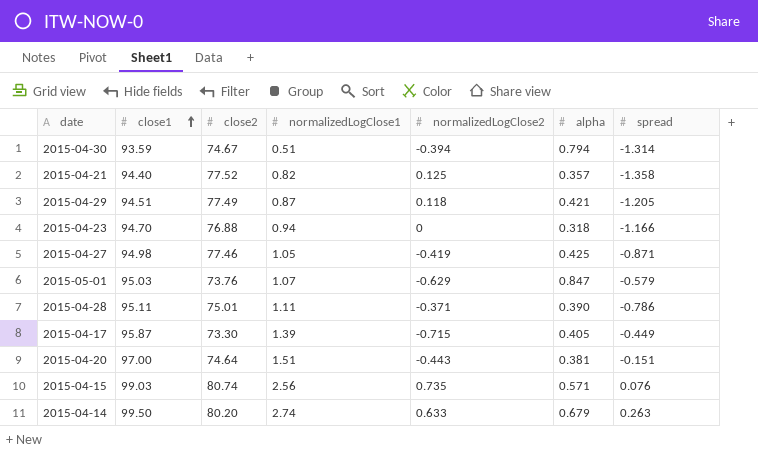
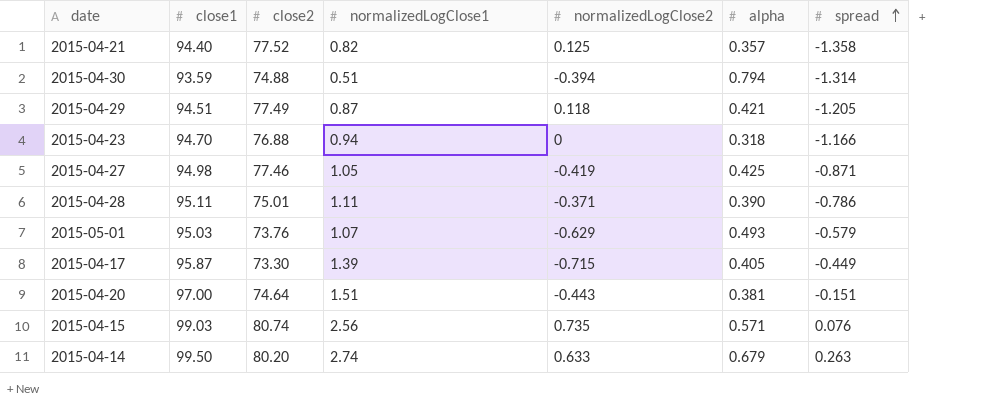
row order: close1 ascending -> spread ascending
2015-04-30 | close2: 74.67 -> 74.88
2015-05-01 | alpha: 0.847 -> 0.493

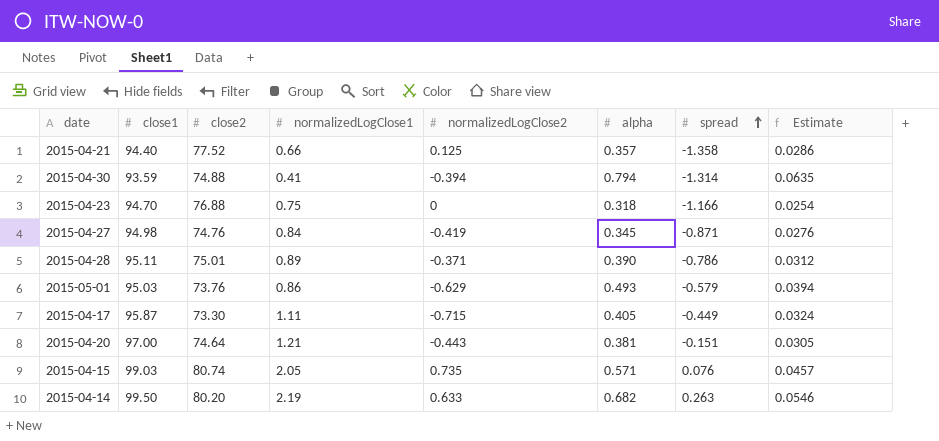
column Estimate | formula: none -> [alpha] * 0.08
row 2015-04-29: 94.51 | 77.49 | 0.87 | 0.118 | 0.421 | -1.205 -> none
2015-04-21 | normalizedLogClose1: 0.82 -> 0.66
2015-04-30 | normalizedLogClose1: 0.51 -> 0.41
2015-04-23 | normalizedLogClose1: 0.94 -> 0.75
2015-04-27 | close2: 77.46 -> 74.76
2015-04-27 | normalizedLogClose1: 1.05 -> 0.84
2015-04-27 | alpha: 0.425 -> 0.345
2015-04-28 | normalizedLogClose1: 1.11 -> 0.89
2015-05-01 | normalizedLogClose1: 1.07 -> 0.86
2015-04-17 | normalizedLogClose1: 1.39 -> 1.11
2015-04-20 | normalizedLogClose1: 1.51 -> 1.21
2015-04-15 | normalizedLogClose1: 2.56 -> 2.05
2015-04-14 | normalizedLogClose1: 2.74 -> 2.19
2015-04-14 | alpha: 0.679 -> 0.682

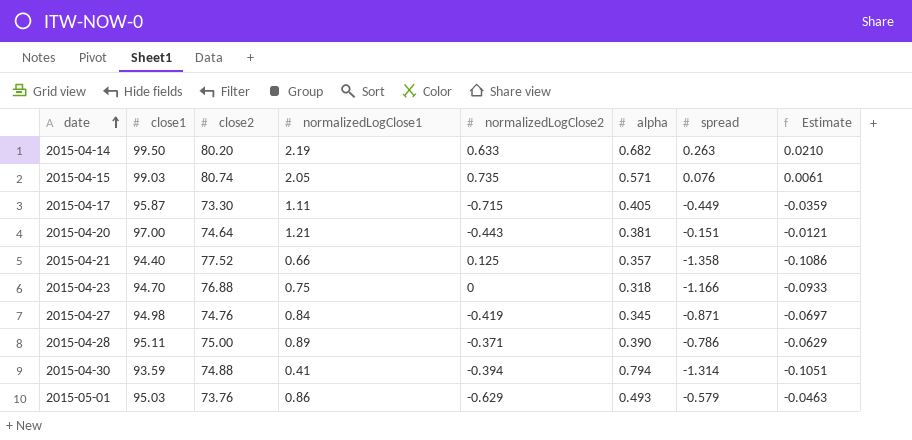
row order: spread ascending -> date ascending
column Estimate | formula: [alpha] * 0.08 -> [spread] * 0.08
2015-04-28 | close2: 75.01 -> 75.00

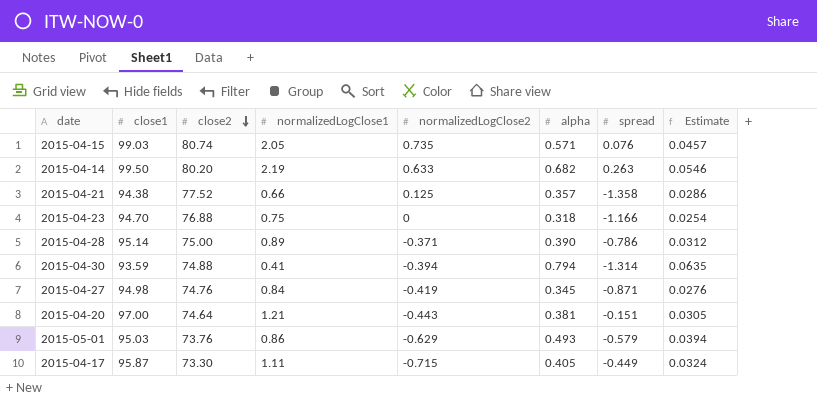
row order: date ascending -> close2 descending
column Estimate | formula: [spread] * 0.08 -> [alpha] * 0.08
2015-04-21 | close1: 94.40 -> 94.38
2015-04-28 | close1: 95.11 -> 95.14

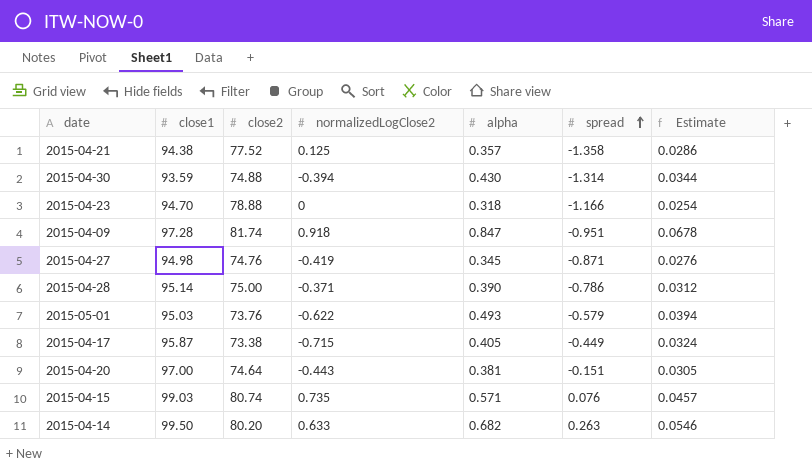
row order: close2 descending -> spread ascending
column normalizedLogClose1 | position: 4 -> none
2015-04-30 | alpha: 0.794 -> 0.430
2015-04-30 | Estimate: 0.0635 -> 0.0344
2015-04-23 | close2: 76.88 -> 78.88
row 2015-04-09: none -> 97.28 | 81.74 | 0.918 | 0.847 | -0.951 | 0.0678
2015-05-01 | normalizedLogClose2: -0.629 -> -0.622
2015-04-17 | close2: 73.30 -> 73.38

